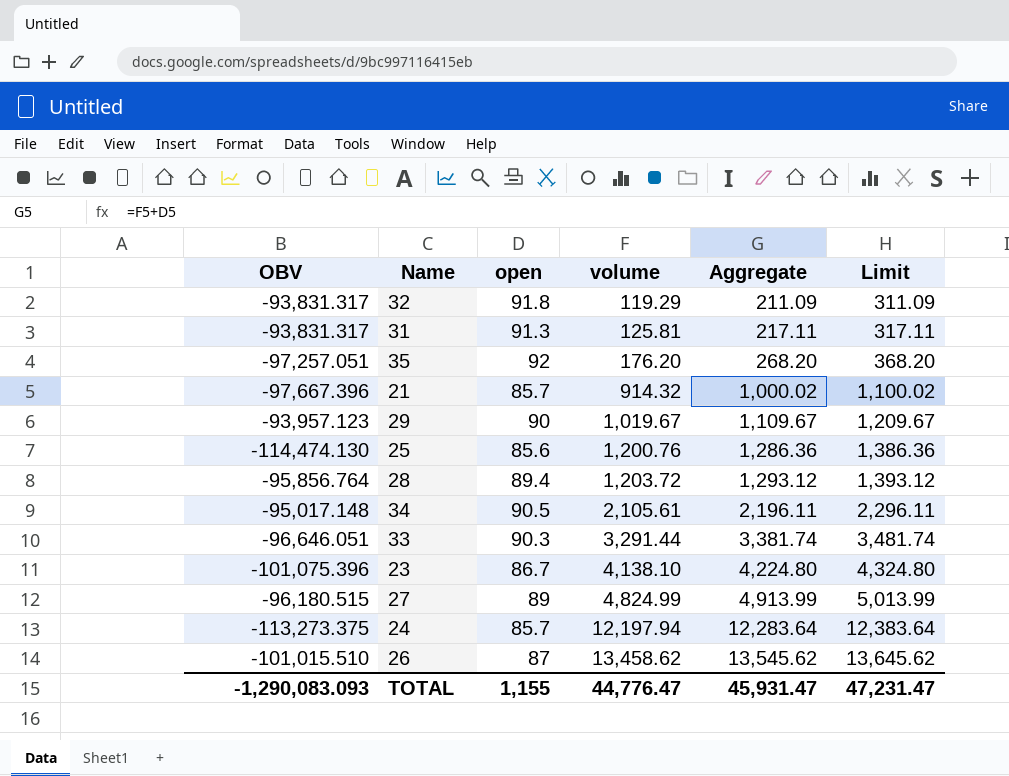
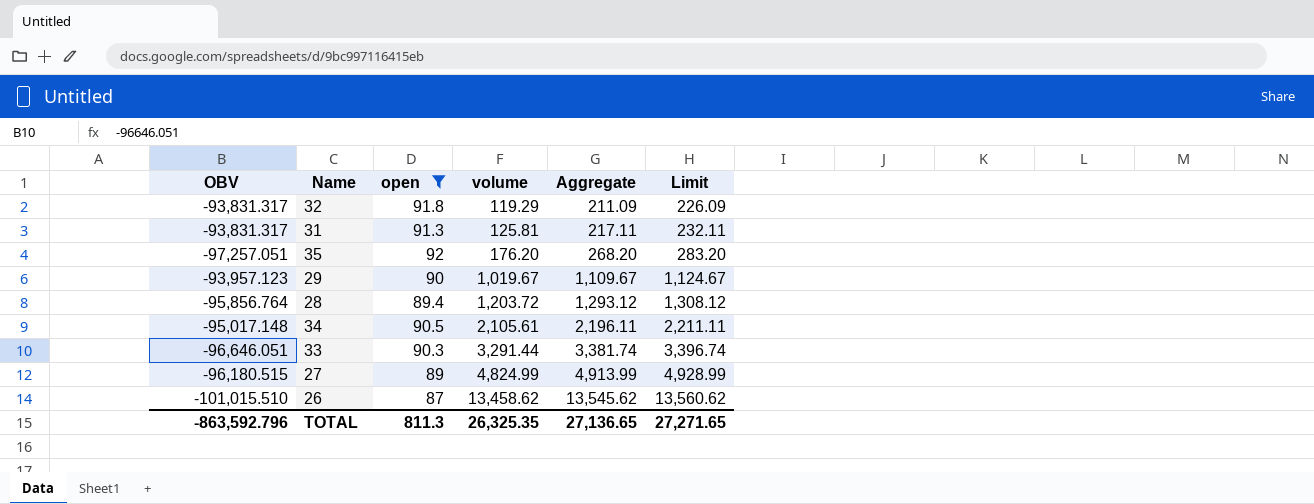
filter: none -> open >= 87
column Limit | formula: [Aggregate] + 100 -> [Aggregate] + 15
TOTAL | OBV: -1,290,083.093 -> -863,592.796
TOTAL | open: 1,155 -> 811.3
TOTAL | volume: 44,776.47 -> 26,325.35
TOTAL | Aggregate: 45,931.47 -> 27,136.65
TOTAL | Limit: 47,231.47 -> 27,271.65

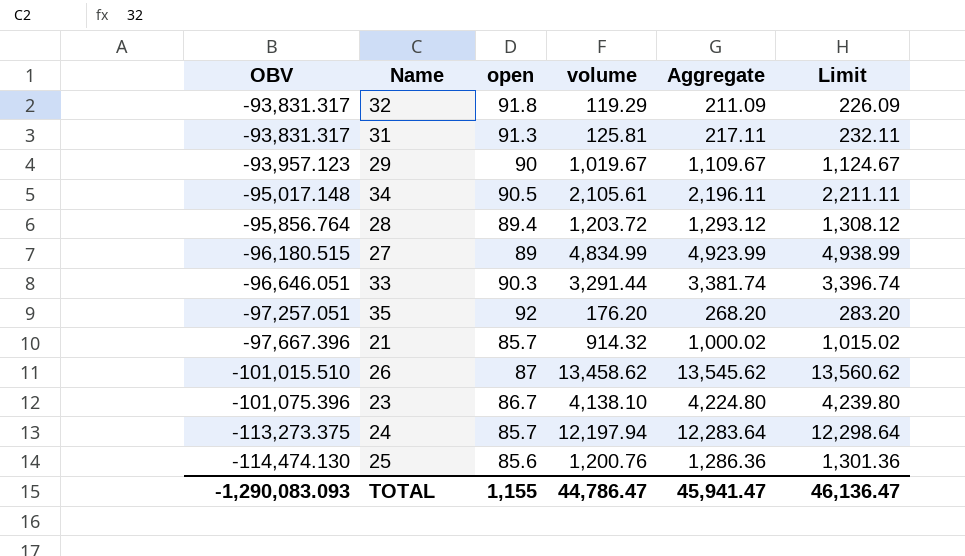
filter: open >= 87 -> none
row order: volume ascending -> OBV descending
27 | volume: 4,824.99 -> 4,834.99
27 | Aggregate: 4,913.99 -> 4,923.99
27 | Limit: 4,928.99 -> 4,938.99
TOTAL | OBV: -863,592.796 -> -1,290,083.093
TOTAL | open: 811.3 -> 1,155
TOTAL | volume: 26,325.35 -> 44,786.47
TOTAL | Aggregate: 27,136.65 -> 45,941.47
TOTAL | Limit: 27,271.65 -> 46,136.47

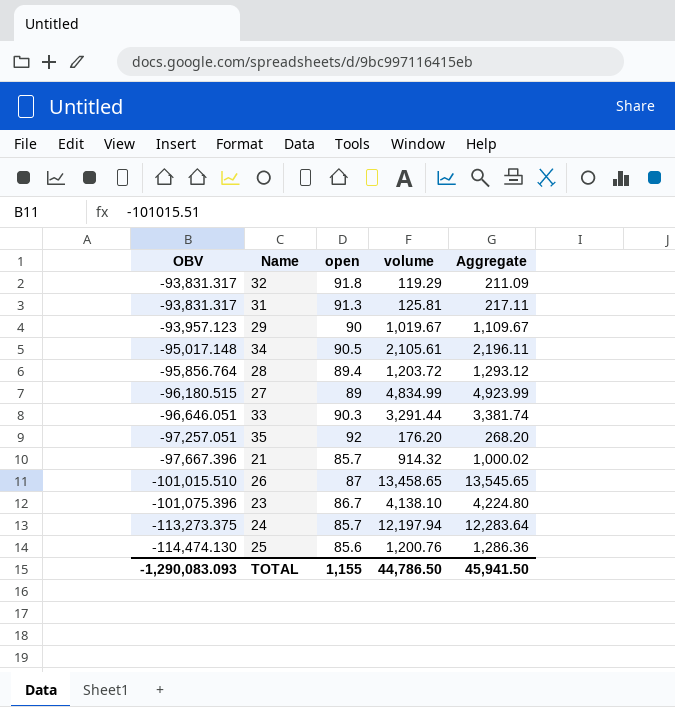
column Limit | formula: [Aggregate] + 15 -> none
26 | volume: 13,458.62 -> 13,458.65
26 | Aggregate: 13,545.62 -> 13,545.65
TOTAL | volume: 44,786.47 -> 44,786.50
TOTAL | Aggregate: 45,941.47 -> 45,941.50

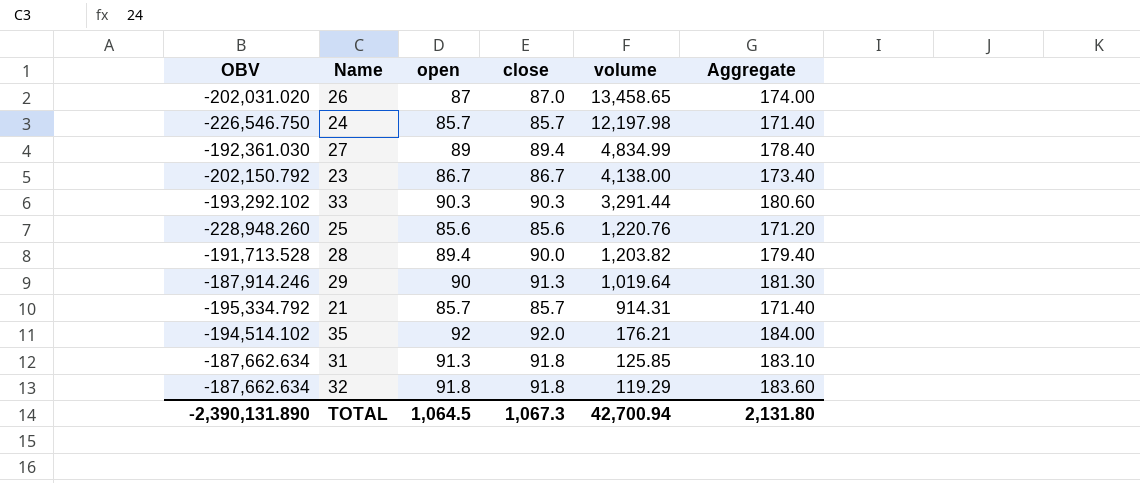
row order: OBV descending -> volume descending
column close | position: none -> 4
column Aggregate | formula: [open] + [volume] -> [open] + [close]
row 34: -95,017.148 | 90.5 | 2,105.61 | 2,196.11 -> none
26 | OBV: -101,015.510 -> -202,031.020
24 | OBV: -113,273.375 -> -226,546.750
24 | volume: 12,197.94 -> 12,197.98
27 | OBV: -96,180.515 -> -192,361.030
23 | OBV: -101,075.396 -> -202,150.792
23 | volume: 4,138.10 -> 4,138.00
33 | OBV: -96,646.051 -> -193,292.102
25 | OBV: -114,474.130 -> -228,948.260
25 | volume: 1,200.76 -> 1,220.76
28 | OBV: -95,856.764 -> -191,713.528
28 | volume: 1,203.72 -> 1,203.82
29 | OBV: -93,957.123 -> -187,914.246
29 | volume: 1,019.67 -> 1,019.64
21 | OBV: -97,667.396 -> -195,334.792
21 | volume: 914.32 -> 914.31
35 | OBV: -97,257.051 -> -194,514.102
35 | volume: 176.20 -> 176.21
31 | OBV: -93,831.317 -> -187,662.634
31 | volume: 125.81 -> 125.85
32 | OBV: -93,831.317 -> -187,662.634
TOTAL | OBV: -1,290,083.093 -> -2,390,131.890
TOTAL | open: 1,155 -> 1,064.5
TOTAL | volume: 44,786.50 -> 42,700.94
TOTAL | Aggregate: 45,941.50 -> 2,131.80

